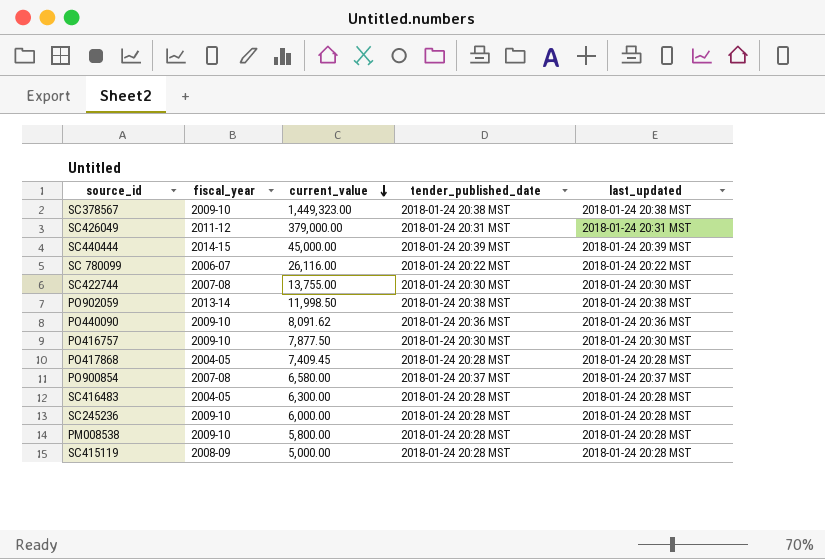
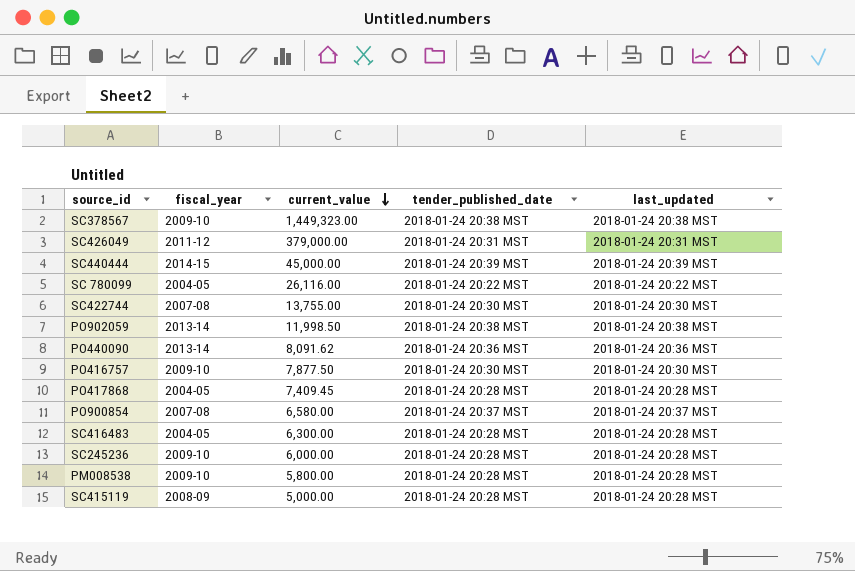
SC 780099 | fiscal_year: 2006-07 -> 2004-05
PO440090 | fiscal_year: 2009-10 -> 2013-14

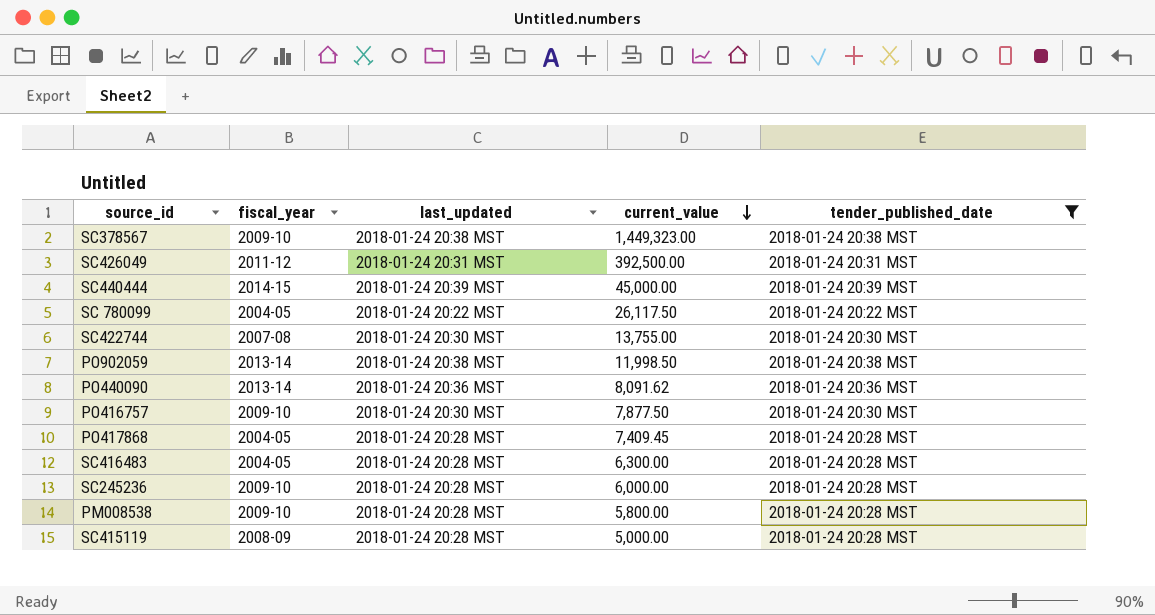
filter: none -> tender_published_date != 2018-01-24 20:37 MST
column last_updated | position: 5 -> 3
SC426049 | current_value: 379,000.00 -> 392,500.00
SC 780099 | current_value: 26,116.00 -> 26,117.50

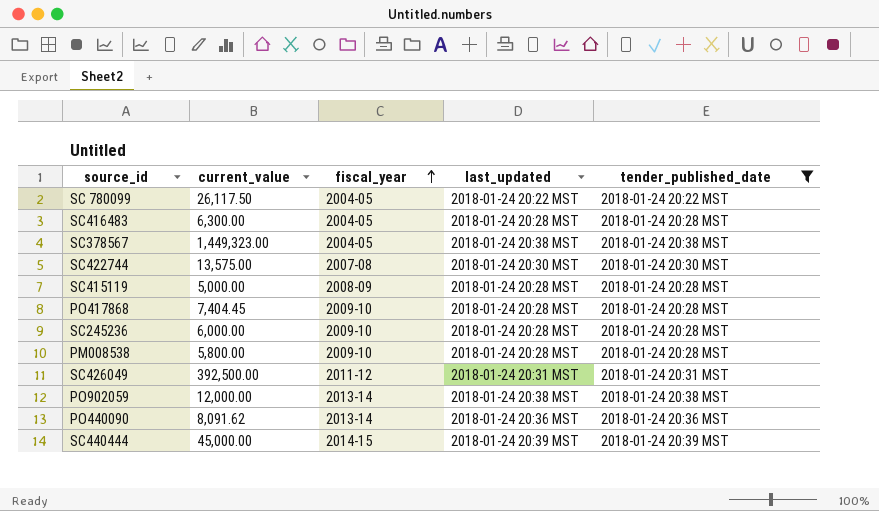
row order: current_value descending -> fiscal_year ascending
column current_value | position: 4 -> 2
row PO416757: 2009-10 | 2018-01-24 20:30 MST | 7,877.50 | 2018-01-24 20:30 MST -> none
SC378567 | fiscal_year: 2009-10 -> 2004-05
SC422744 | current_value: 13,755.00 -> 13,575.00
PO417868 | current_value: 7,409.45 -> 7,404.45
PO417868 | fiscal_year: 2004-05 -> 2009-10
PO902059 | current_value: 11,998.50 -> 12,000.00

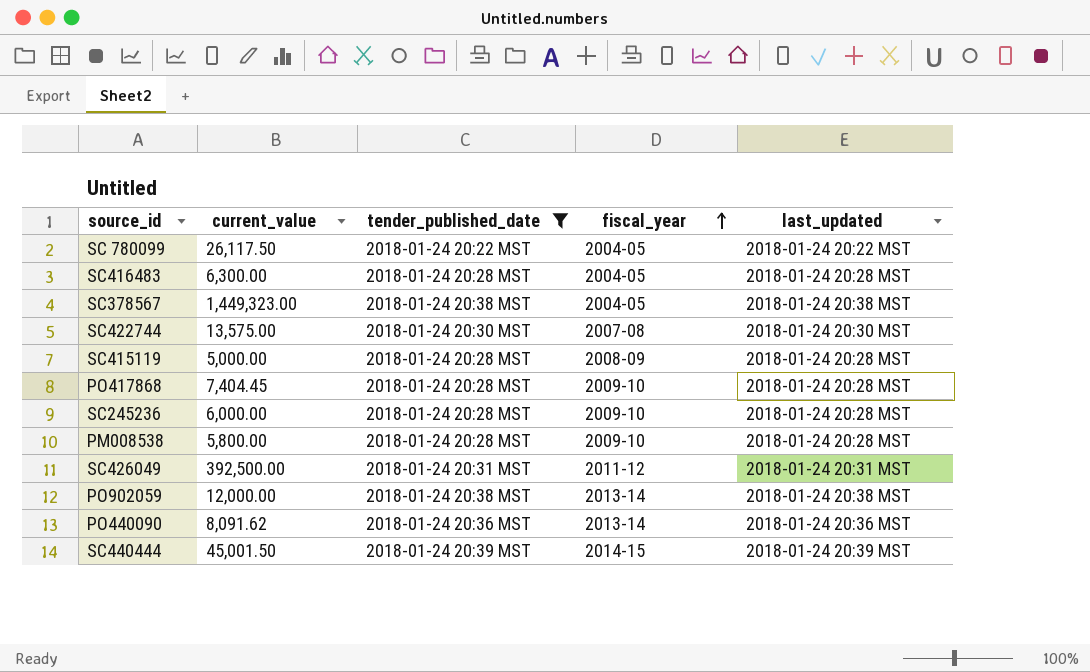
column tender_published_date | position: 5 -> 3
SC440444 | current_value: 45,000.00 -> 45,001.50

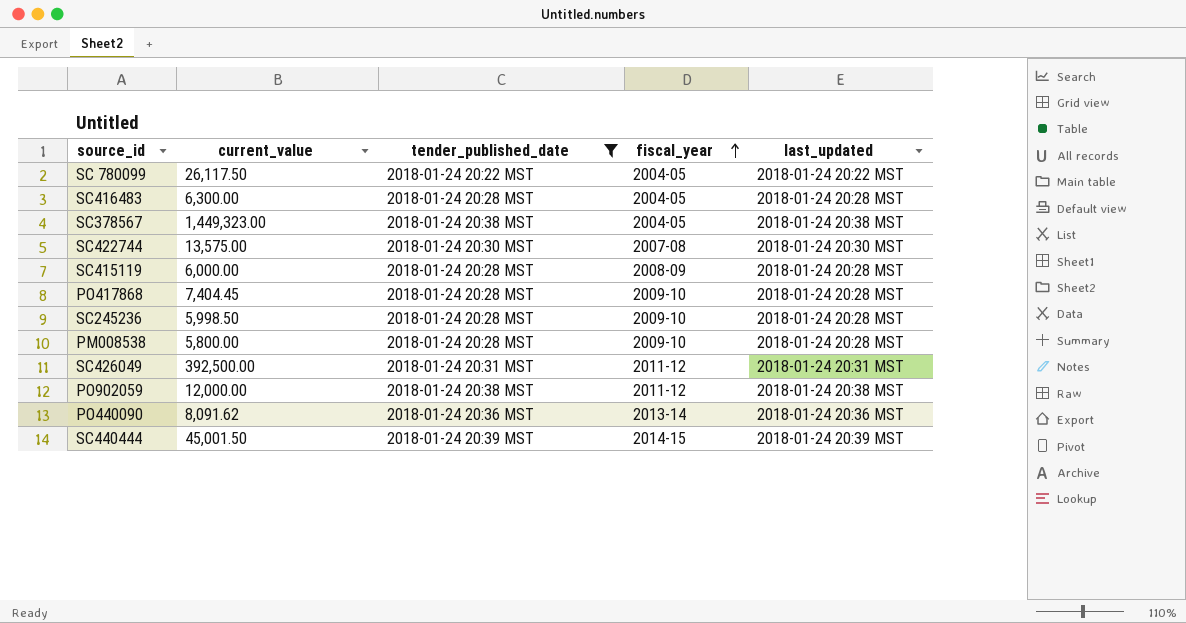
SC415119 | current_value: 5,000.00 -> 6,000.00
SC245236 | current_value: 6,000.00 -> 5,998.50
PO902059 | fiscal_year: 2013-14 -> 2011-12

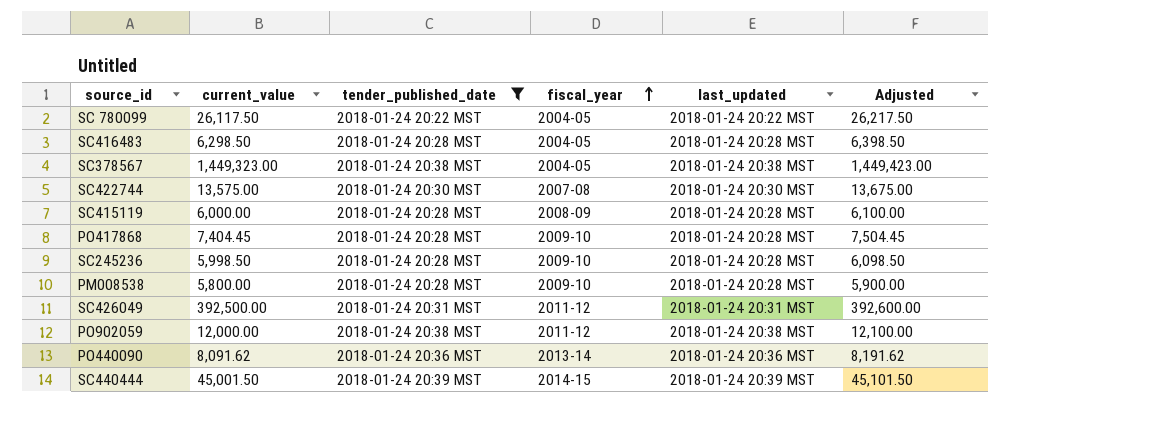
column Adjusted | formula: none -> [current_value] + 100
SC416483 | current_value: 6,300.00 -> 6,298.50

